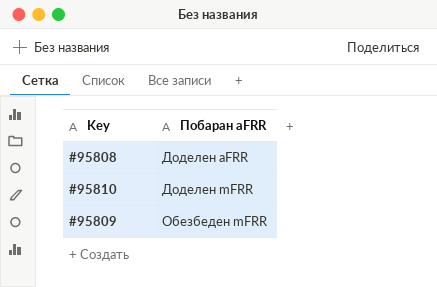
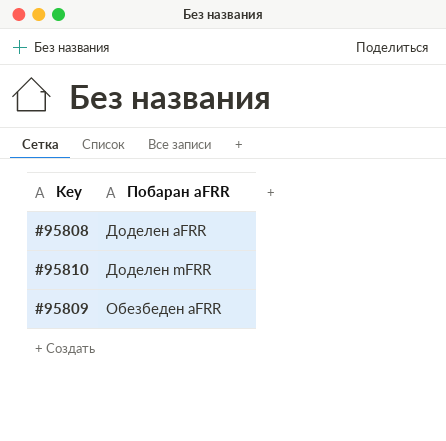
#95809 | Побаран aFRR: Обезбеден mFRR -> Обезбеден aFRR

